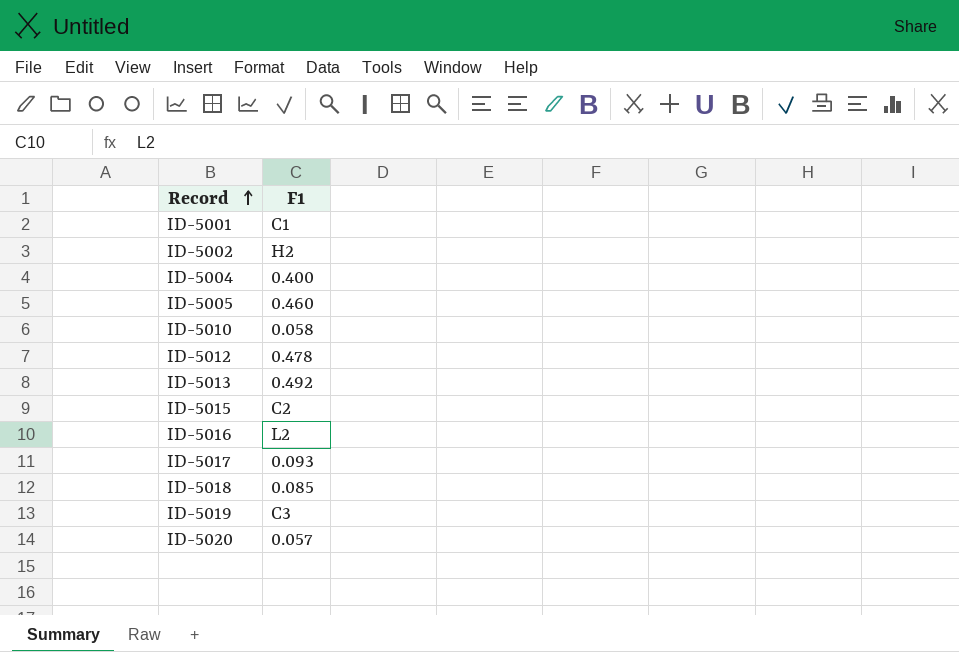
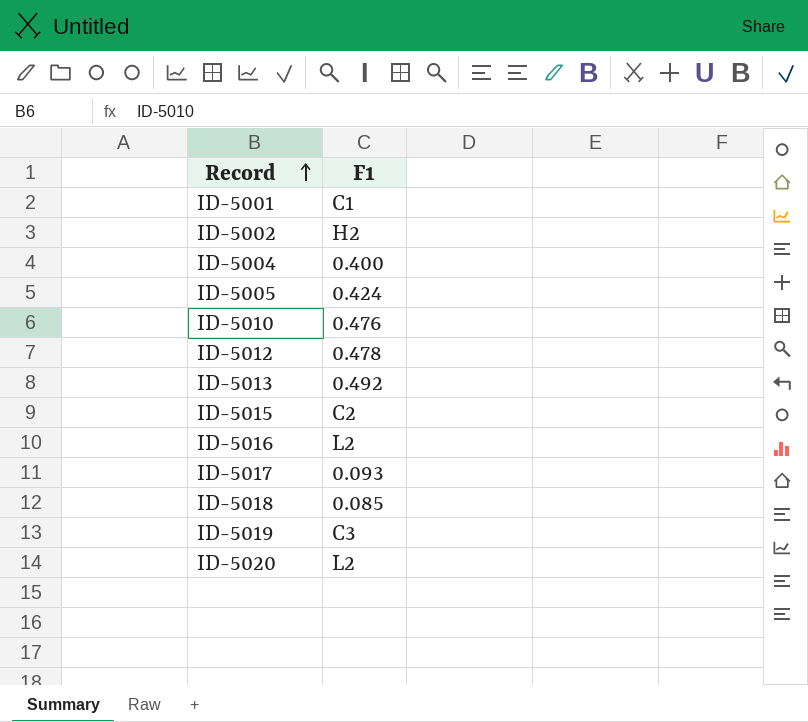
ID-5005 | F1: 0.460 -> 0.424
ID-5010 | F1: 0.058 -> 0.476
ID-5020 | F1: 0.057 -> L2

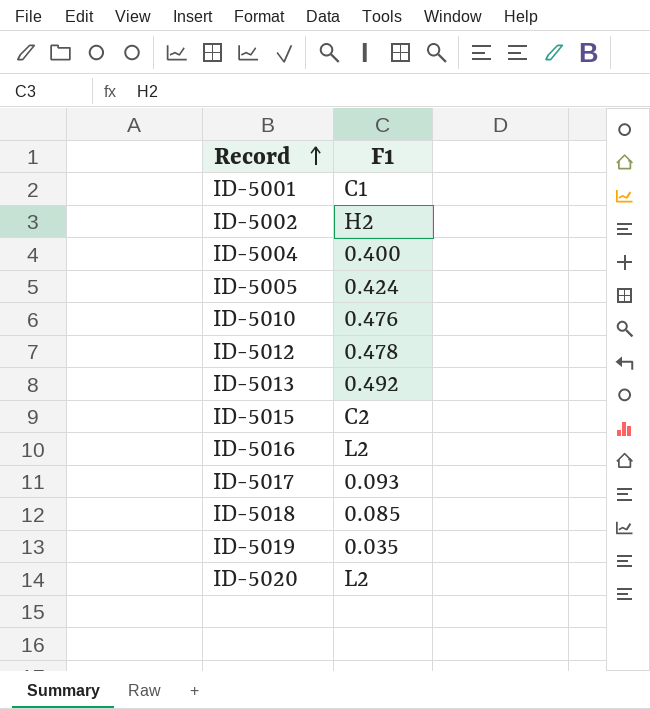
ID-5019 | F1: C3 -> 0.035

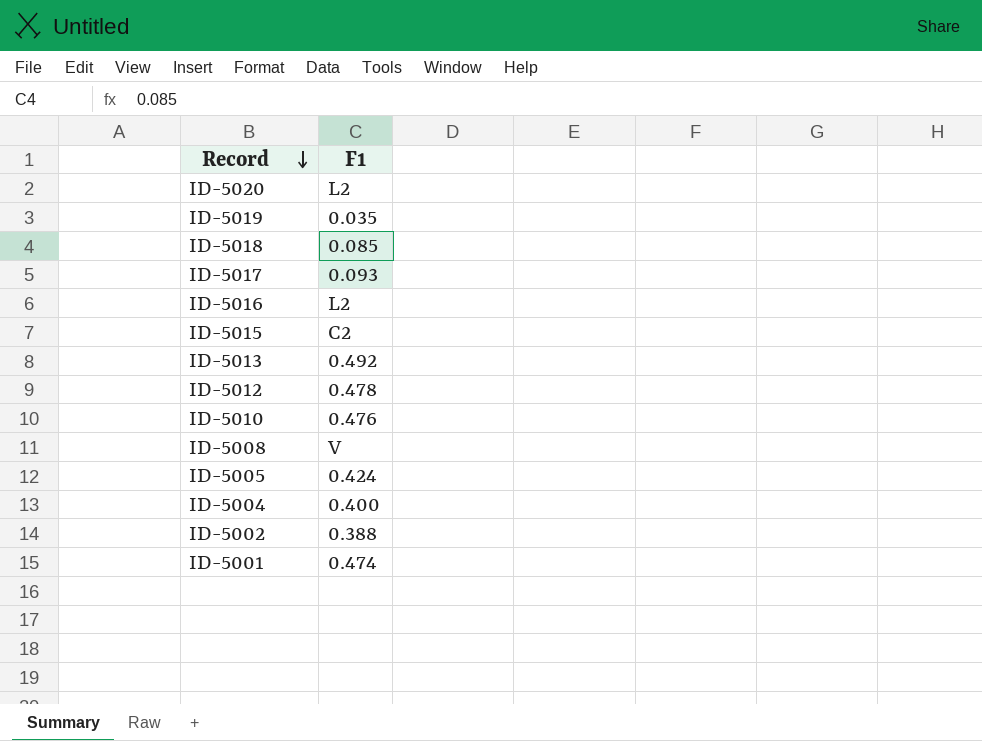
row order: Record ascending -> Record descending
row ID-5008: none -> V
ID-5002 | F1: H2 -> 0.388
ID-5001 | F1: C1 -> 0.474

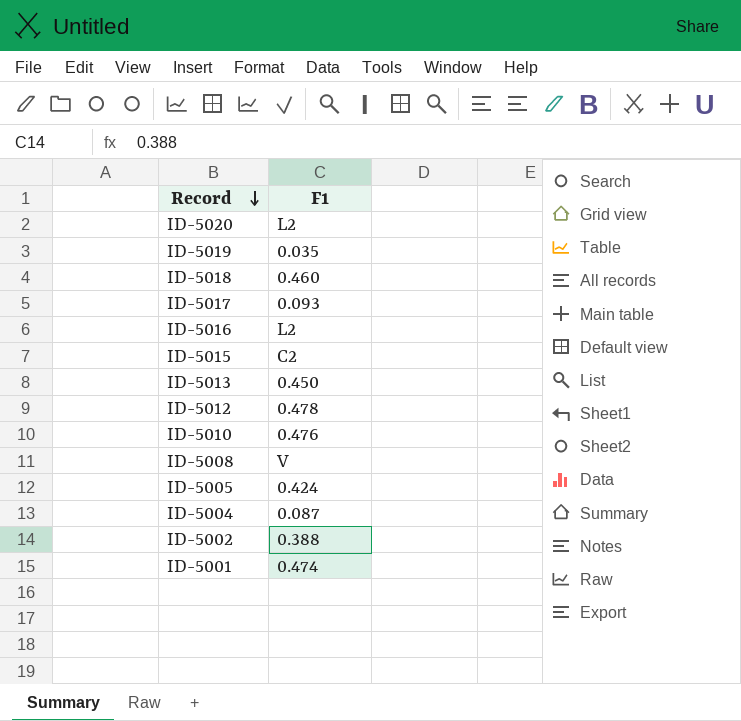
ID-5018 | F1: 0.085 -> 0.460
ID-5013 | F1: 0.492 -> 0.450
ID-5004 | F1: 0.400 -> 0.087

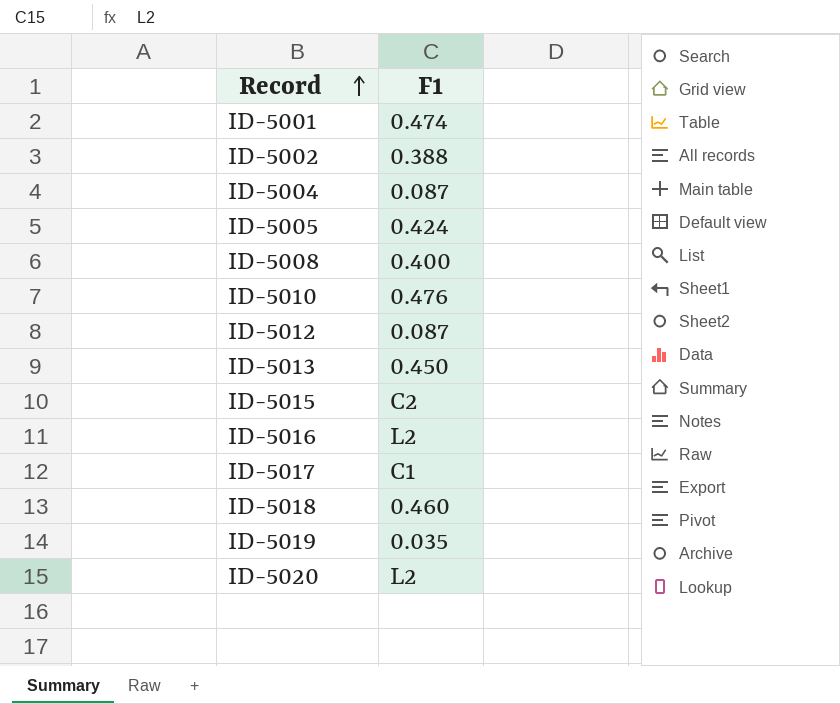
row order: Record descending -> Record ascending
ID-5008 | F1: V -> 0.400
ID-5012 | F1: 0.478 -> 0.087
ID-5017 | F1: 0.093 -> C1

